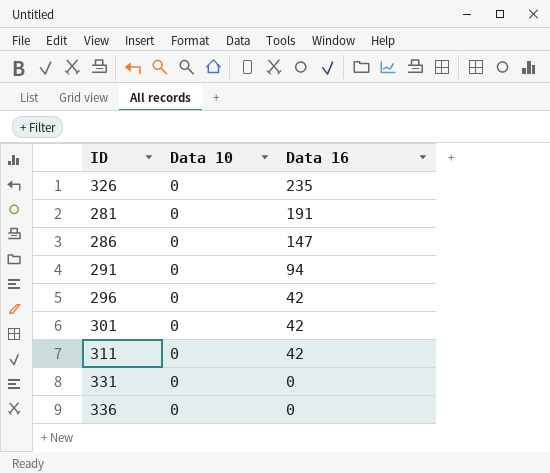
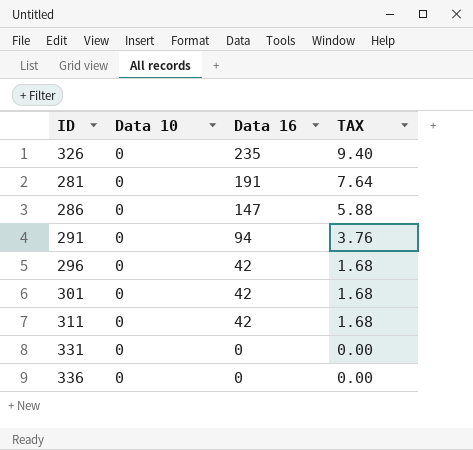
column TAX | formula: none -> [Data 16] * 0.04

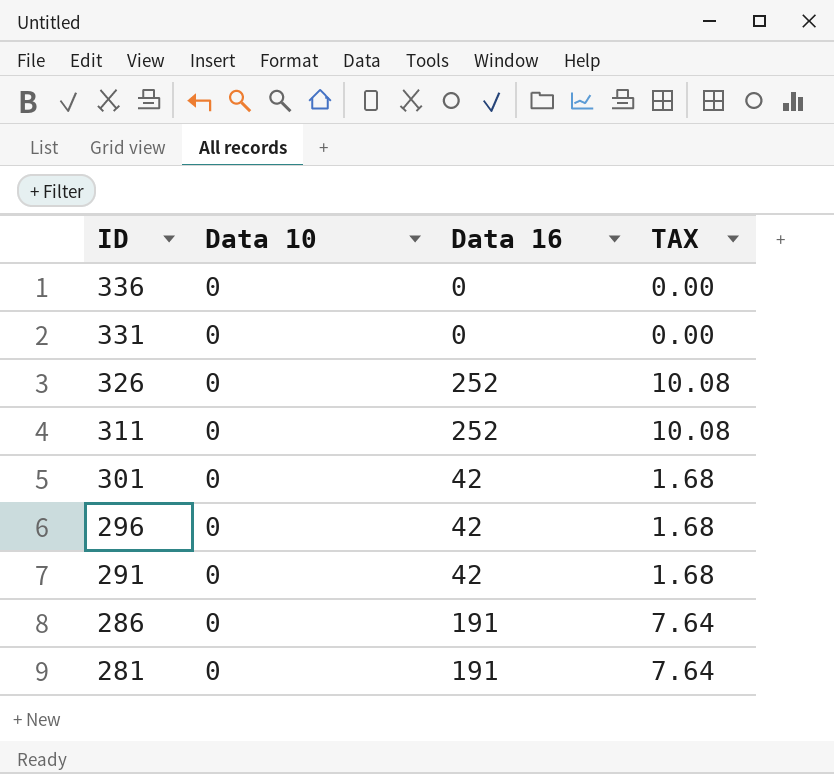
row order: Data 16 descending -> ID descending
326 | Data 16: 235 -> 252
326 | TAX: 9.40 -> 10.08
311 | Data 16: 42 -> 252
311 | TAX: 1.68 -> 10.08
291 | Data 16: 94 -> 42
291 | TAX: 3.76 -> 1.68
286 | Data 16: 147 -> 191
286 | TAX: 5.88 -> 7.64

